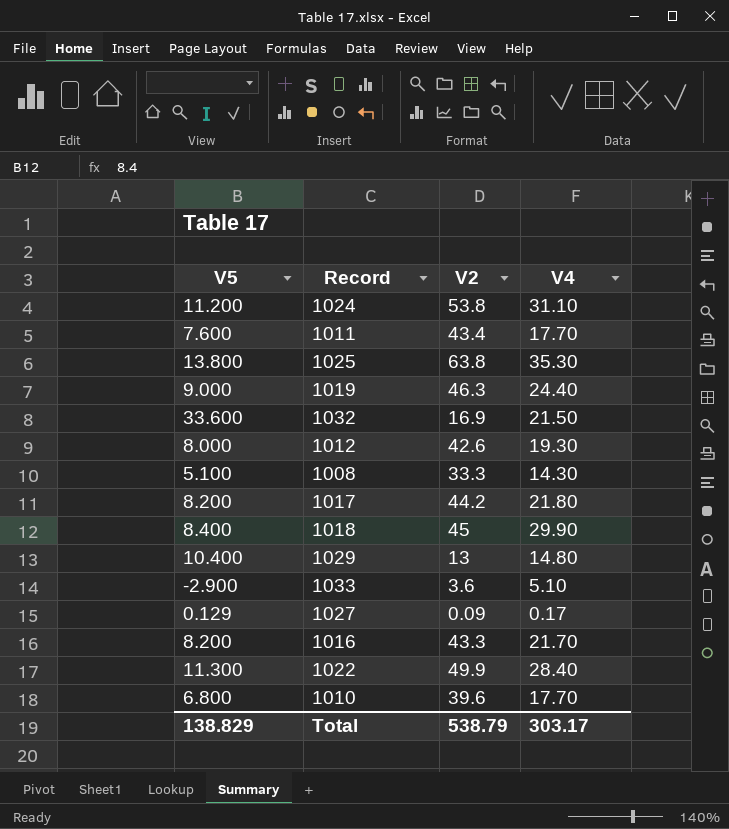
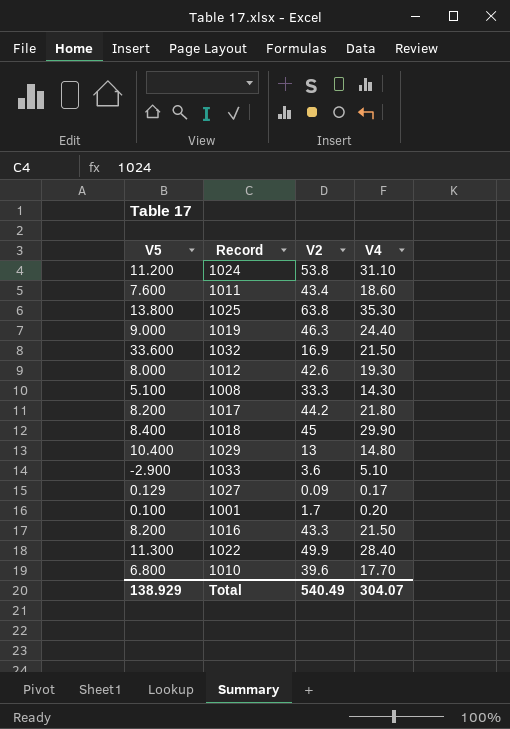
1011 | V4: 17.70 -> 18.60
row 1001: none -> 0.100 | 1.7 | 0.20
1016 | V4: 21.70 -> 21.50
Total | V5: 138.829 -> 138.929
Total | V2: 538.79 -> 540.49
Total | V4: 303.17 -> 304.07

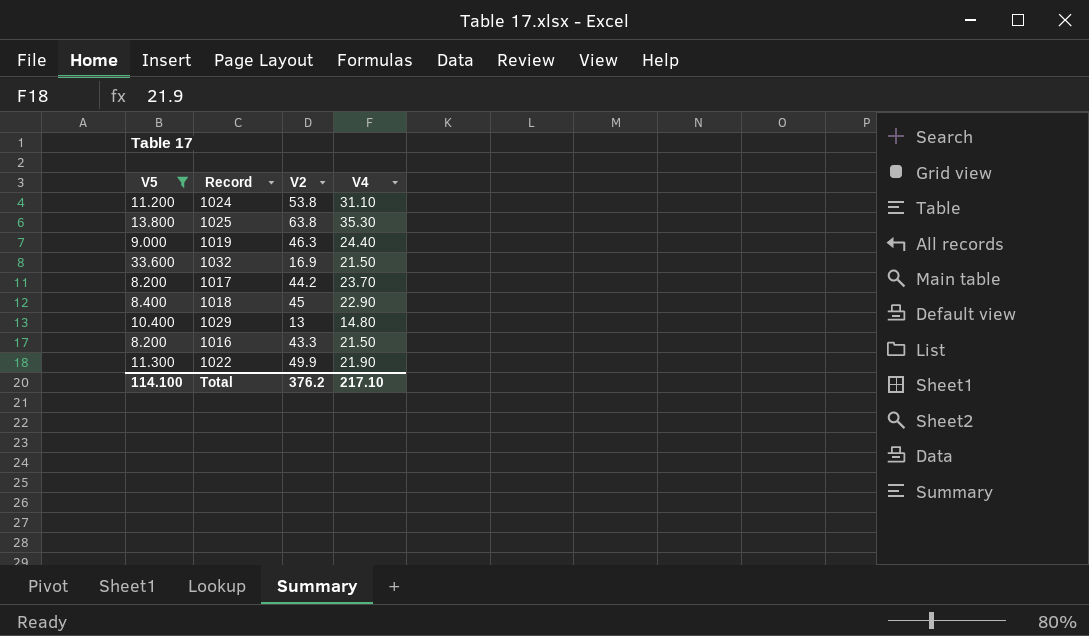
filter: none -> V5 >= 8.200
1017 | V4: 21.80 -> 23.70
1018 | V4: 29.90 -> 22.90
1022 | V4: 28.40 -> 21.90
Total | V5: 138.929 -> 114.100
Total | V2: 540.49 -> 376.2
Total | V4: 304.07 -> 217.10

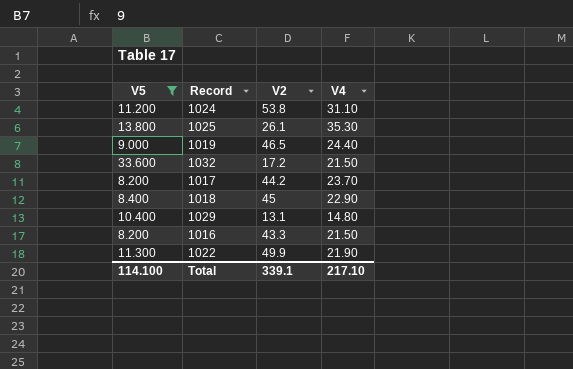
1025 | V2: 63.8 -> 26.1
1019 | V2: 46.3 -> 46.5
1032 | V2: 16.9 -> 17.2
1029 | V2: 13 -> 13.1
Total | V2: 376.2 -> 339.1

